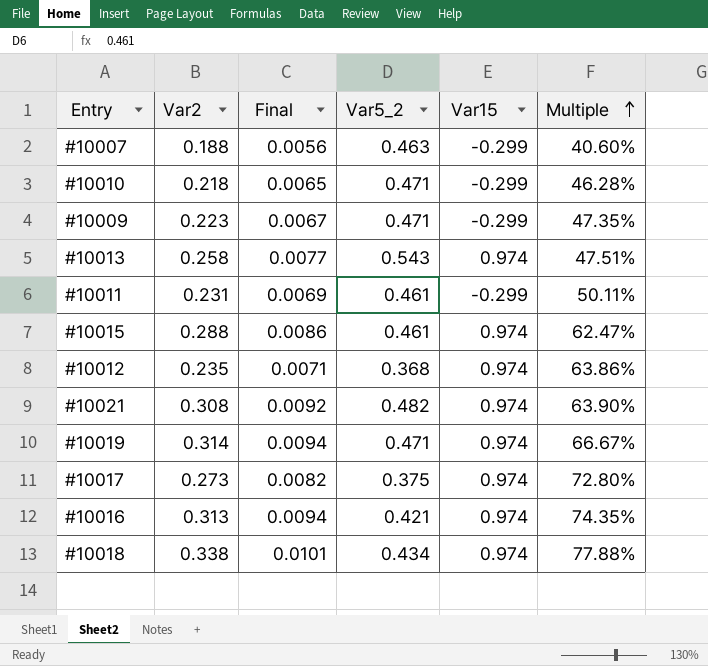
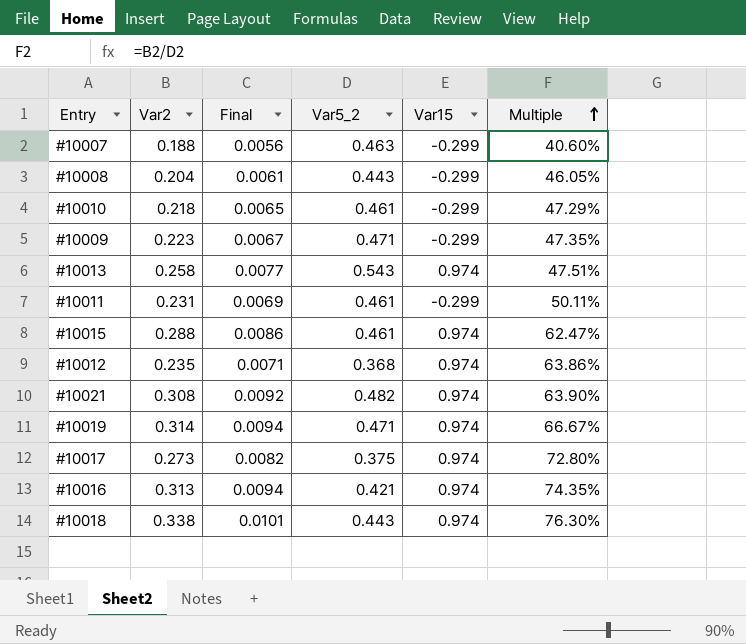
row #10008: none -> 0.204 | 0.0061 | 0.443 | -0.299 | 46.05%
#10010 | Var5_2: 0.471 -> 0.461
#10010 | Multiple: 46.28% -> 47.29%
#10018 | Var5_2: 0.434 -> 0.443
#10018 | Multiple: 77.88% -> 76.30%

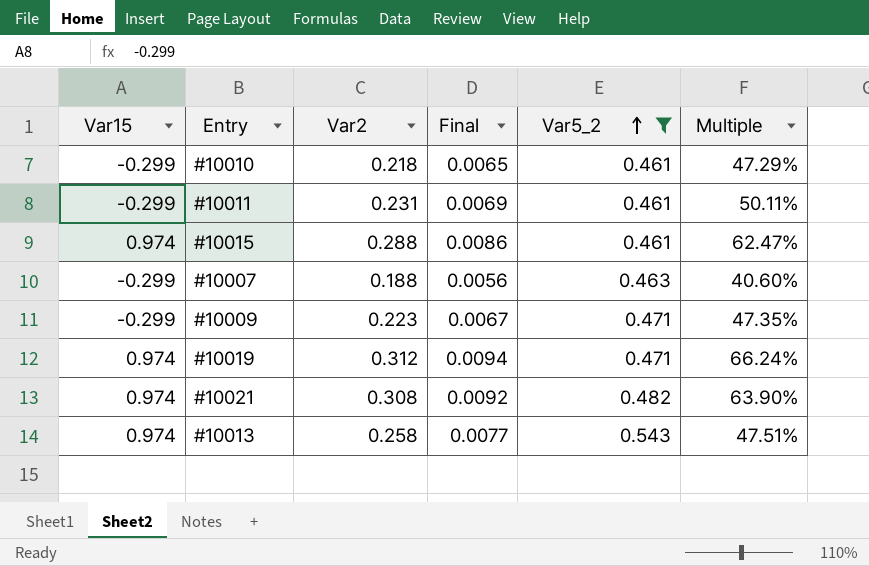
filter: none -> Var5_2 >= 0.461
row order: Multiple ascending -> Var5_2 ascending
column Var15 | position: 5 -> 1
#10019 | Var2: 0.314 -> 0.312
#10019 | Multiple: 66.67% -> 66.24%

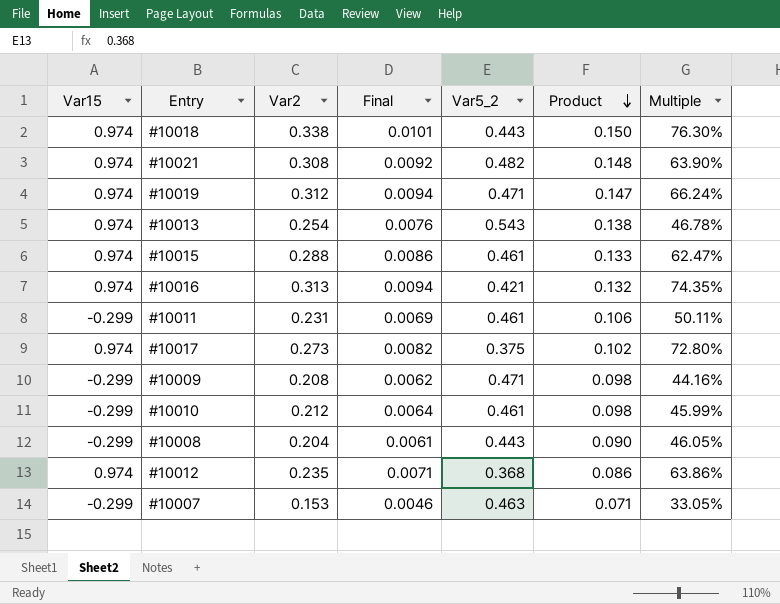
filter: Var5_2 >= 0.461 -> none
row order: Var5_2 ascending -> Product descending
column Product | formula: none -> [Var2] * [Var5_2]
#10013 | Var2: 0.258 -> 0.254
#10013 | Final: 0.0077 -> 0.0076
#10013 | Multiple: 47.51% -> 46.78%
#10009 | Var2: 0.223 -> 0.208
#10009 | Final: 0.0067 -> 0.0062
#10009 | Multiple: 47.35% -> 44.16%
#10010 | Var2: 0.218 -> 0.212
#10010 | Final: 0.0065 -> 0.0064
#10010 | Multiple: 47.29% -> 45.99%
#10007 | Var2: 0.188 -> 0.153
#10007 | Final: 0.0056 -> 0.0046
#10007 | Multiple: 40.60% -> 33.05%

